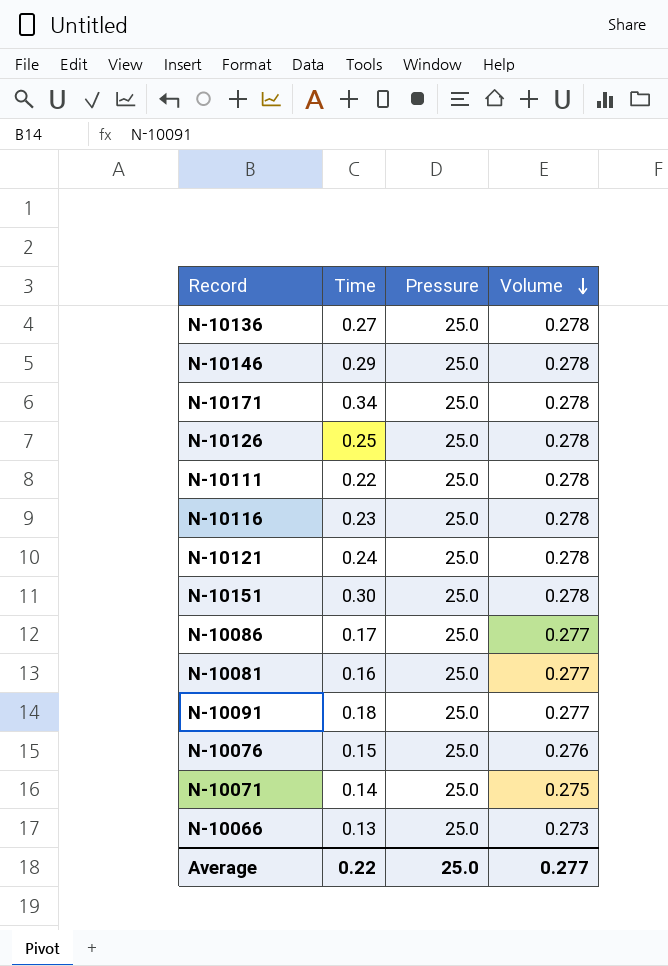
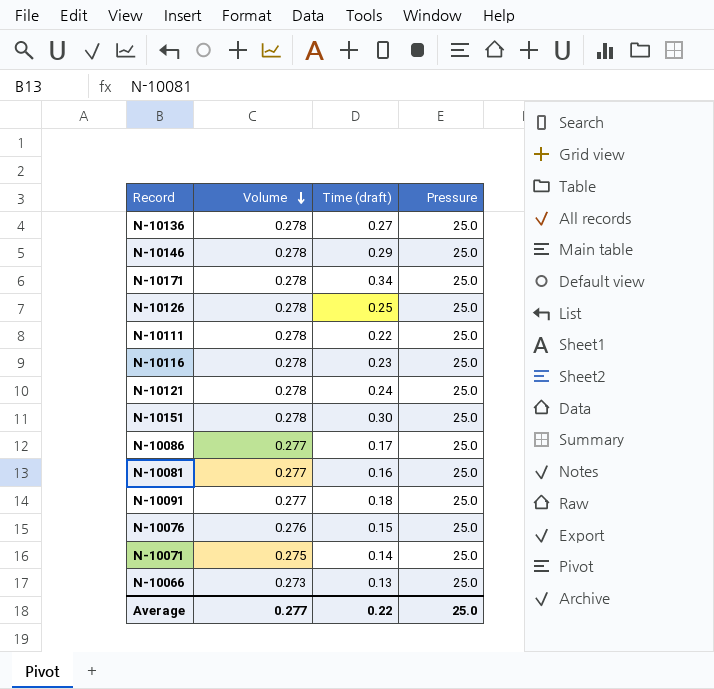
column Volume | position: 4 -> 2
column name: Time -> Time (draft)

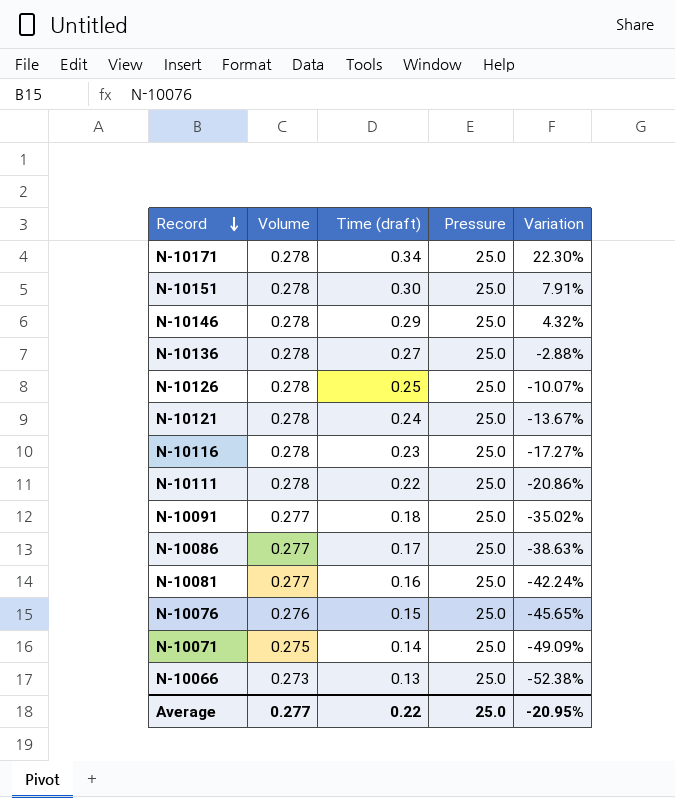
row order: Volume descending -> Record descending
column Variation | formula: none -> ([Time (draft)] - [Volume]) / [Volume]

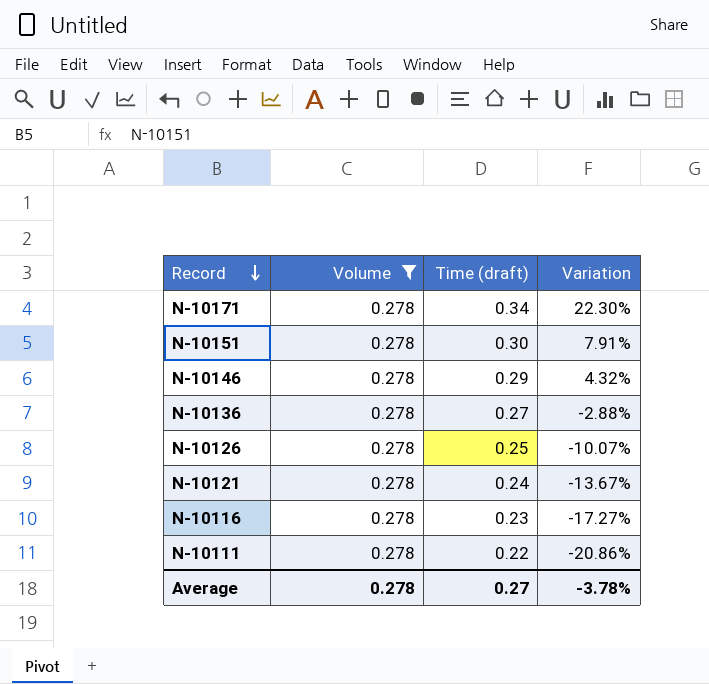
filter: none -> Volume = 0.278
column Pressure | position: 4 -> none
Average | Volume: 0.277 -> 0.278
Average | Time (draft): 0.22 -> 0.27
Average | Variation: -20.95% -> -3.78%

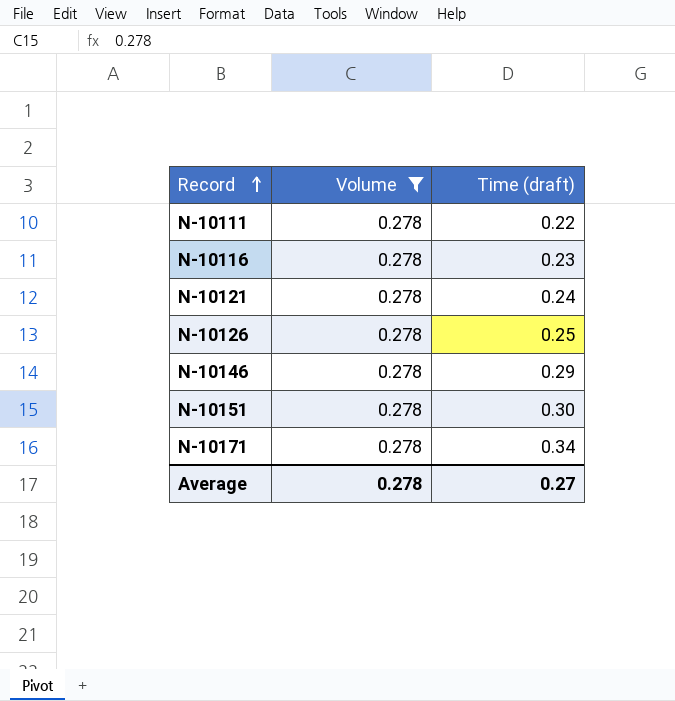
row order: Record descending -> Record ascending
column Variation | formula: ([Time (draft)] - [Volume]) / [Volume] -> none
row N-10136: 0.278 | 0.27 | -2.88% -> none

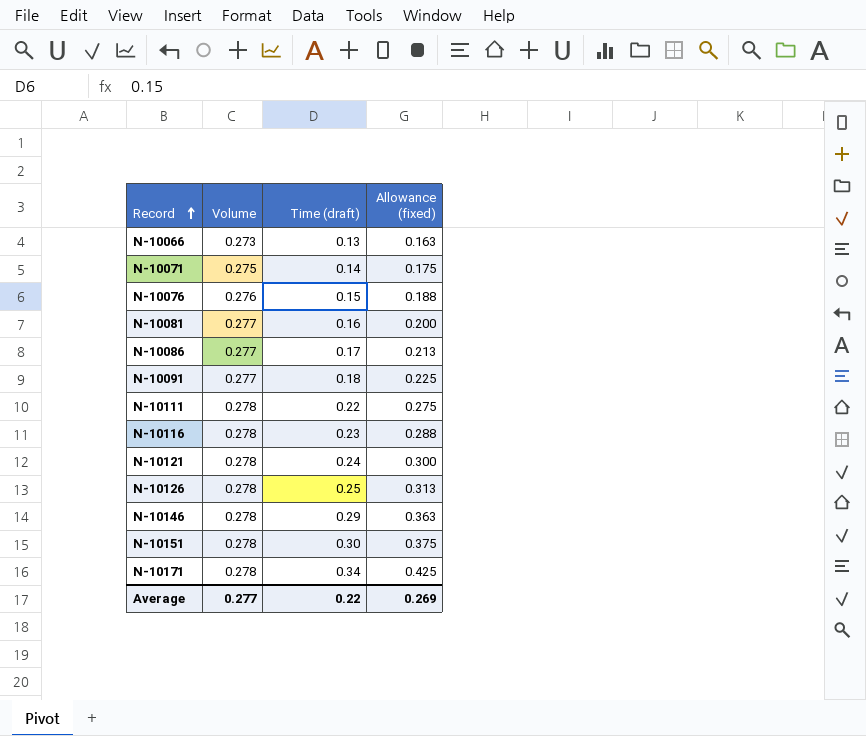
filter: Volume = 0.278 -> none
column Allowance (fixed) | formula: none -> [Time (draft)] * 1.25
Average | Volume: 0.278 -> 0.277
Average | Time (draft): 0.27 -> 0.22

